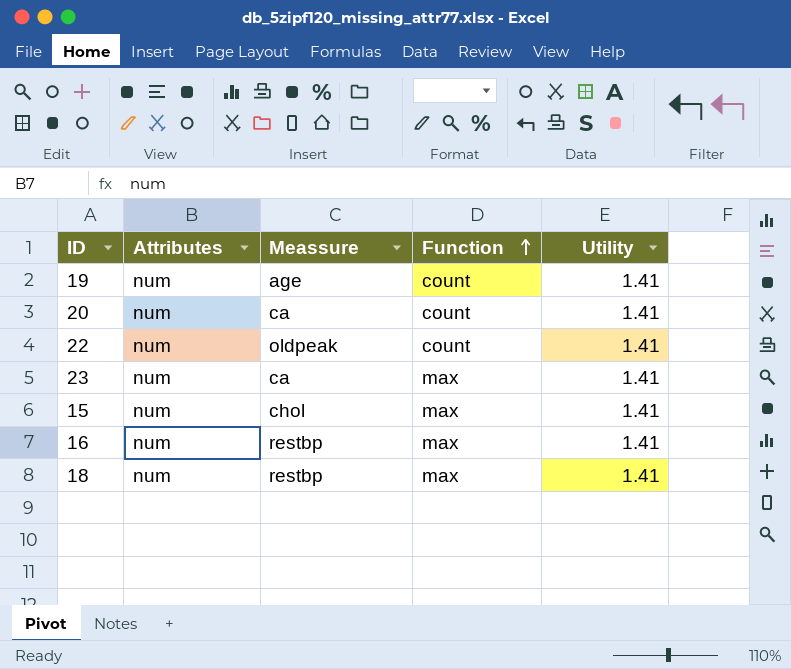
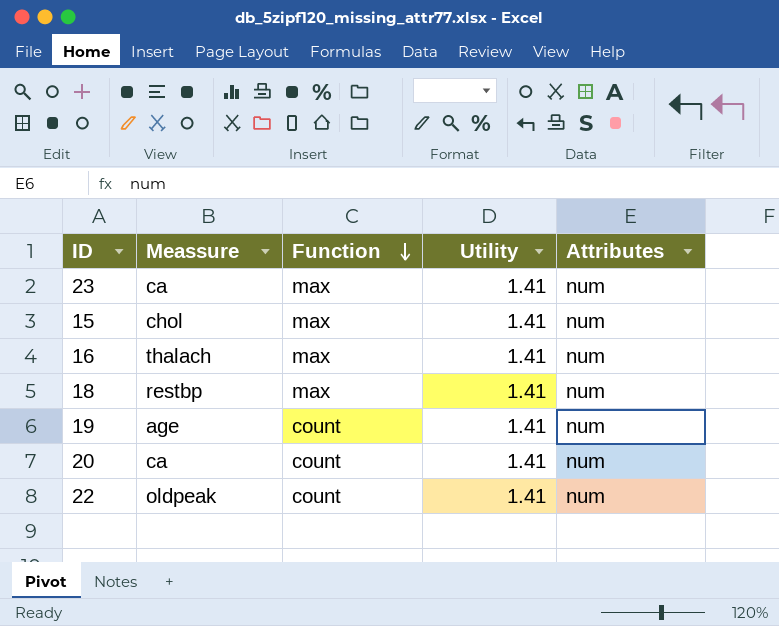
row order: Function ascending -> Function descending
column Attributes | position: 2 -> 5
16 | Meassure: restbp -> thalach

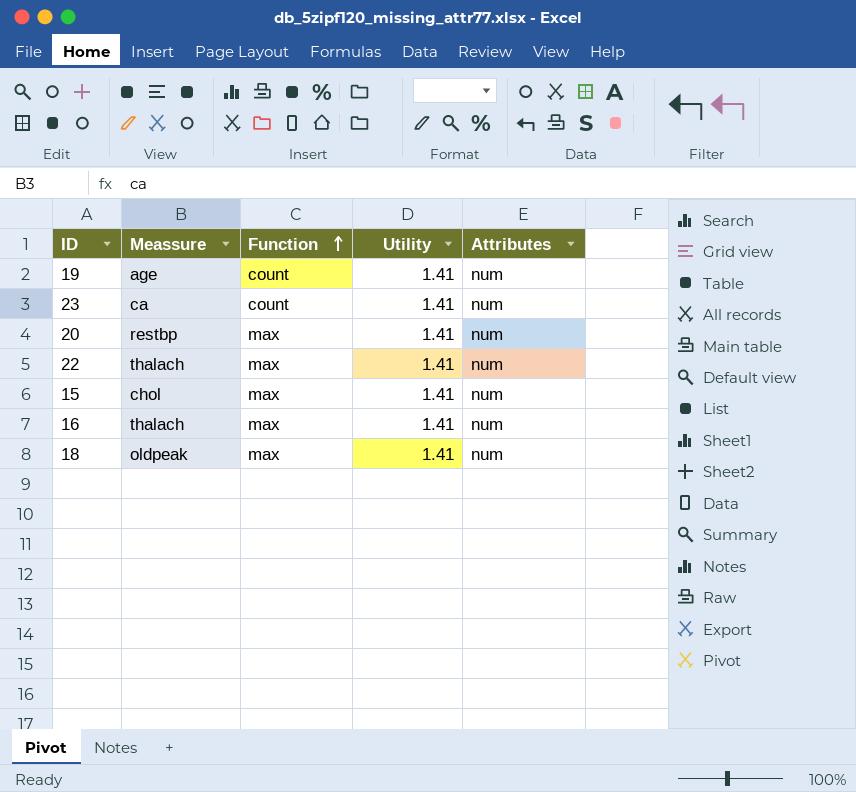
row order: Function descending -> Function ascending
23 | Function: max -> count
20 | Meassure: ca -> restbp
20 | Function: count -> max
22 | Meassure: oldpeak -> thalach
22 | Function: count -> max
18 | Meassure: restbp -> oldpeak

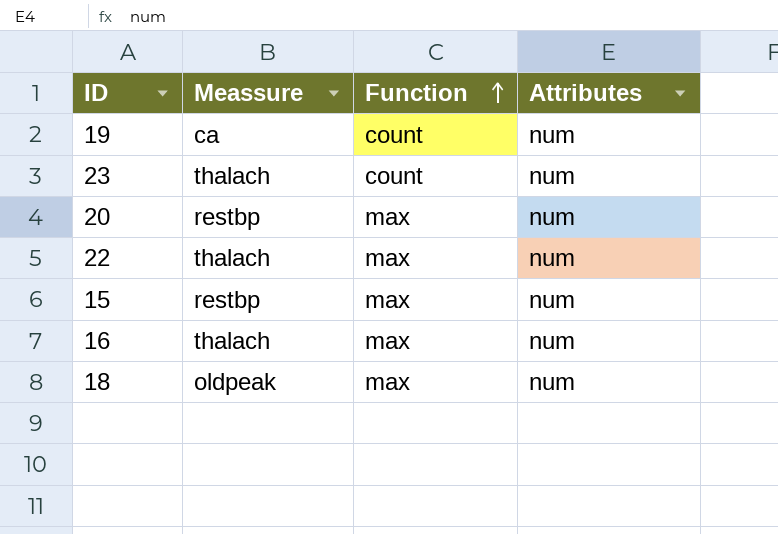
column Utility | position: 4 -> none
19 | Meassure: age -> ca
23 | Meassure: ca -> thalach
15 | Meassure: chol -> restbp

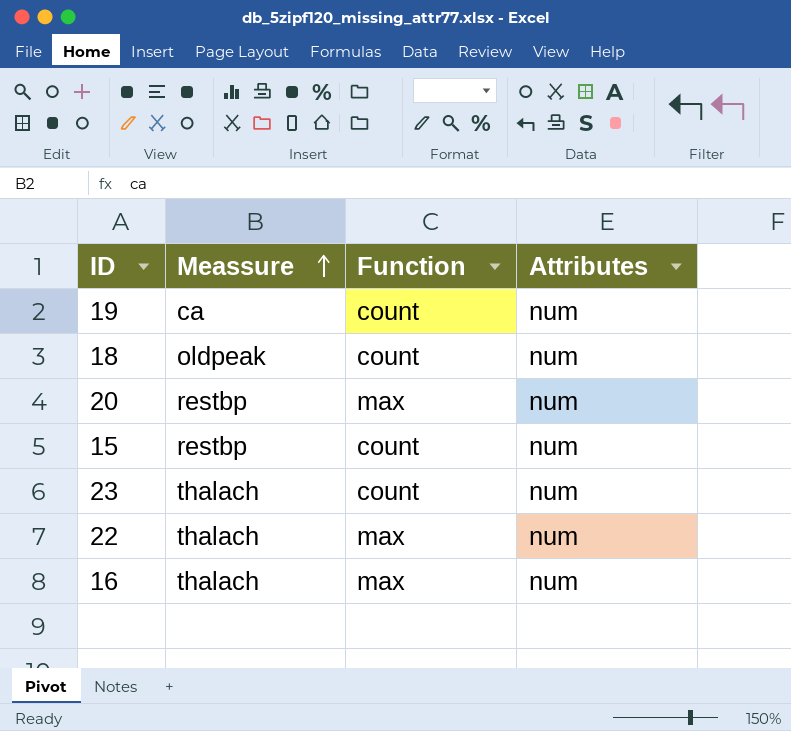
row order: Function ascending -> Meassure ascending
18 | Function: max -> count
15 | Function: max -> count

